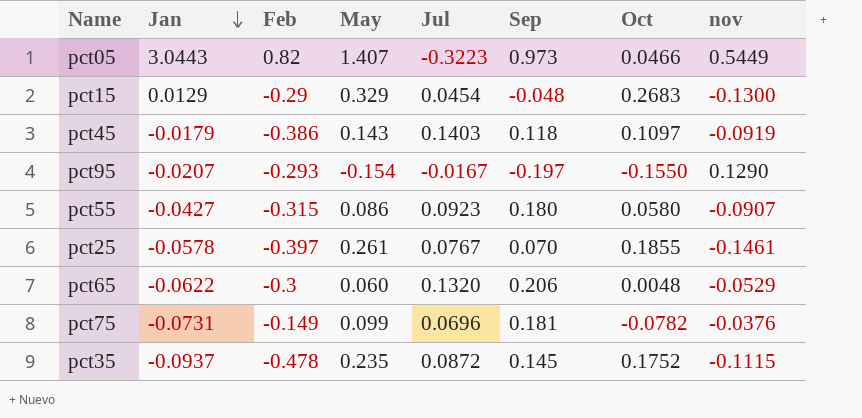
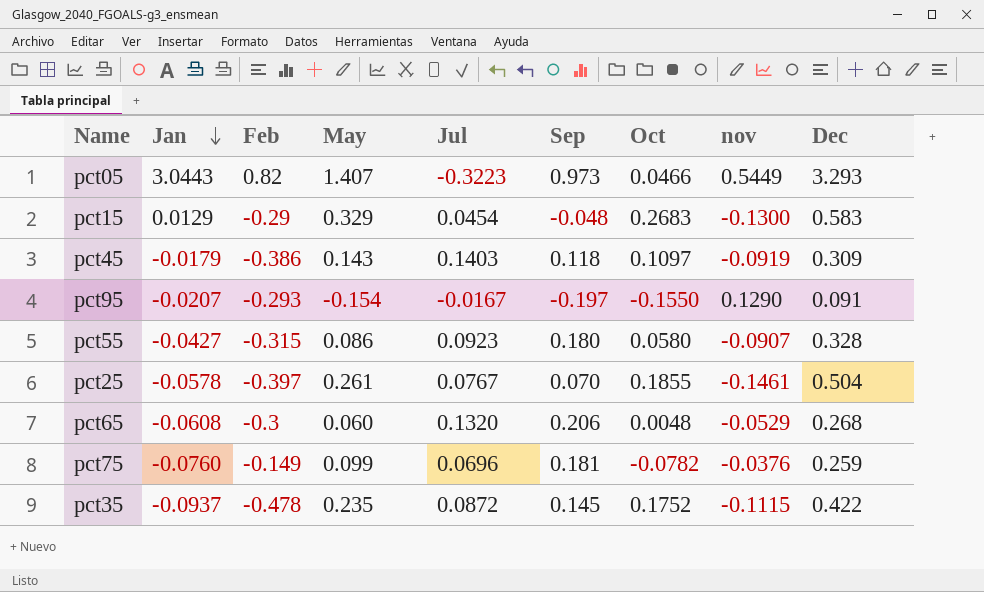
column Dec | position: none -> 9
pct65 | Jan: -0.0622 -> -0.0608
pct75 | Jan: -0.0731 -> -0.0760

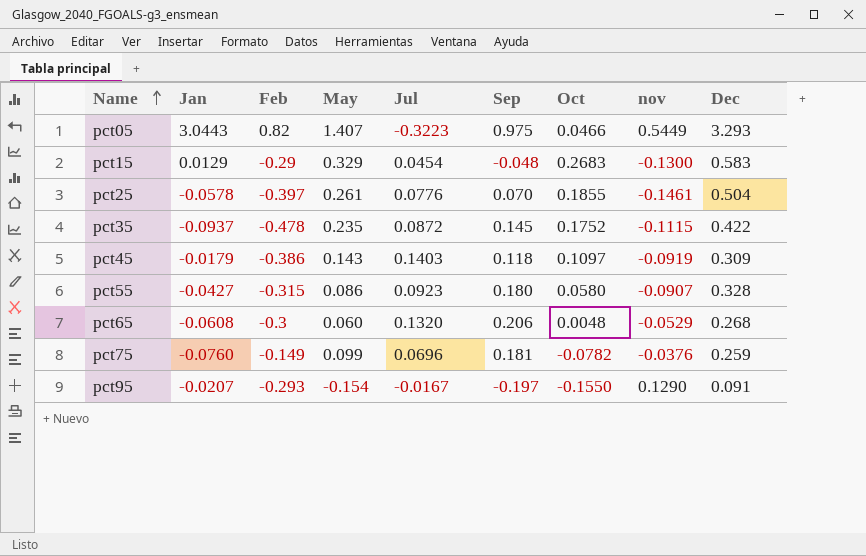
row order: Jan descending -> Name ascending
pct05 | Sep: 0.973 -> 0.975
pct25 | Jul: 0.0767 -> 0.0776

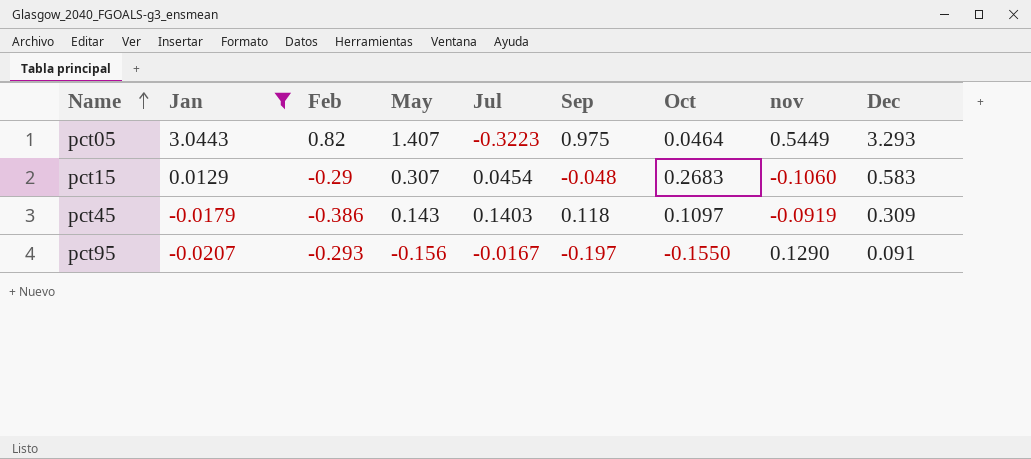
filter: none -> Jan >= -0.0207
pct05 | Oct: 0.0466 -> 0.0464
pct15 | May: 0.329 -> 0.307
pct15 | nov: -0.1300 -> -0.1060
pct95 | May: -0.154 -> -0.156

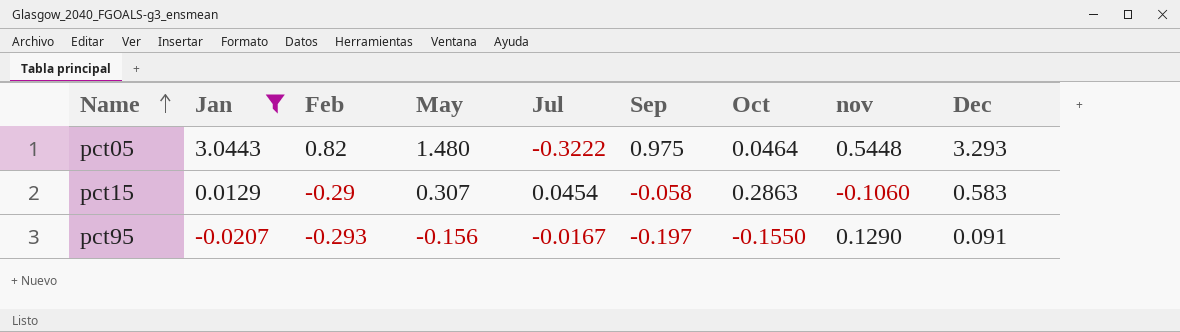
row pct45: -0.0179 | -0.386 | 0.143 | 0.1403 | 0.118 | 0.1097 | -0.0919 | 0.309 -> none
pct05 | May: 1.407 -> 1.480
pct05 | Jul: -0.3223 -> -0.3222
pct05 | nov: 0.5449 -> 0.5448
pct15 | Sep: -0.048 -> -0.058
pct15 | Oct: 0.2683 -> 0.2863

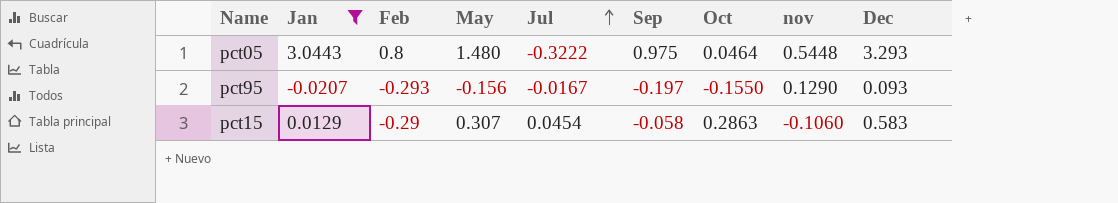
row order: Name ascending -> Jul ascending
pct05 | Feb: 0.82 -> 0.8
pct95 | Dec: 0.091 -> 0.093

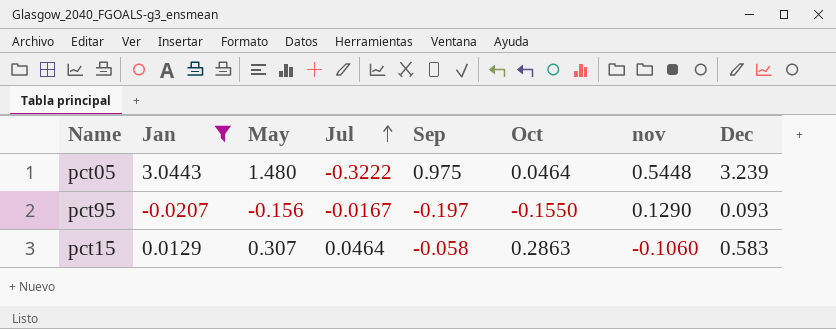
column Feb | position: 3 -> none
pct05 | Dec: 3.293 -> 3.239
pct15 | Jul: 0.0454 -> 0.0464

